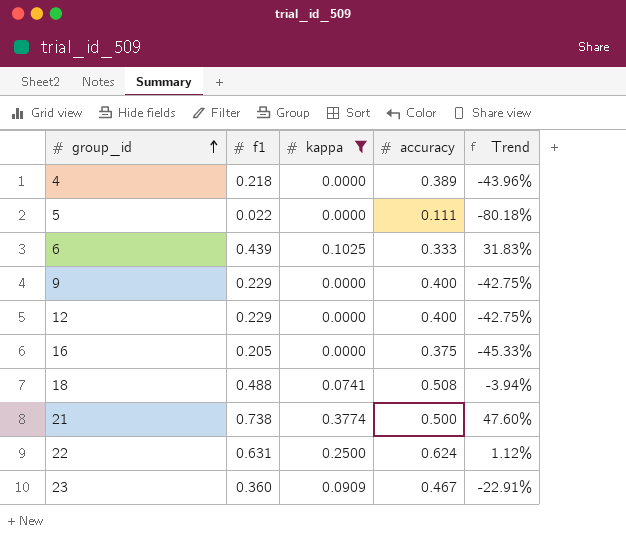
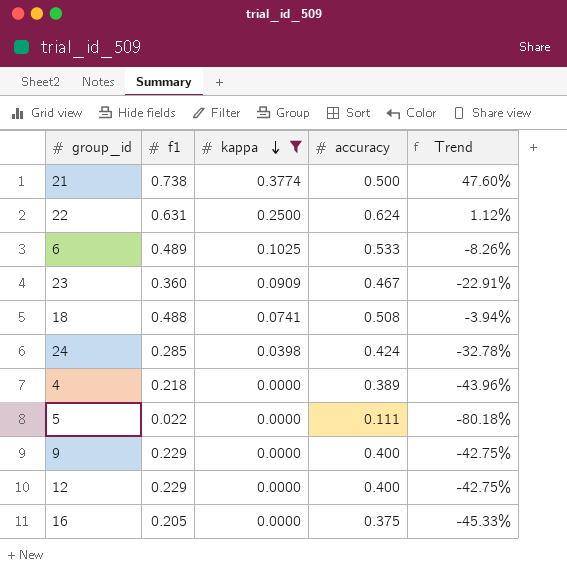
row order: group_id ascending -> kappa descending
6 | f1: 0.439 -> 0.489
6 | accuracy: 0.333 -> 0.533
6 | Trend: 31.83% -> -8.26%
row 24: none -> 0.285 | 0.0398 | 0.424 | -32.78%

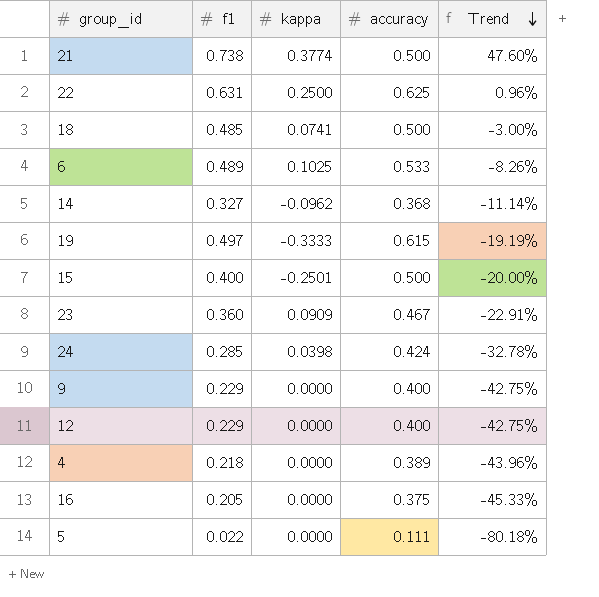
filter: kappa >= 0.0000 -> none
row order: kappa descending -> Trend descending
22 | accuracy: 0.624 -> 0.625
22 | Trend: 1.12% -> 0.96%
18 | f1: 0.488 -> 0.485
18 | accuracy: 0.508 -> 0.500
18 | Trend: -3.94% -> -3.00%

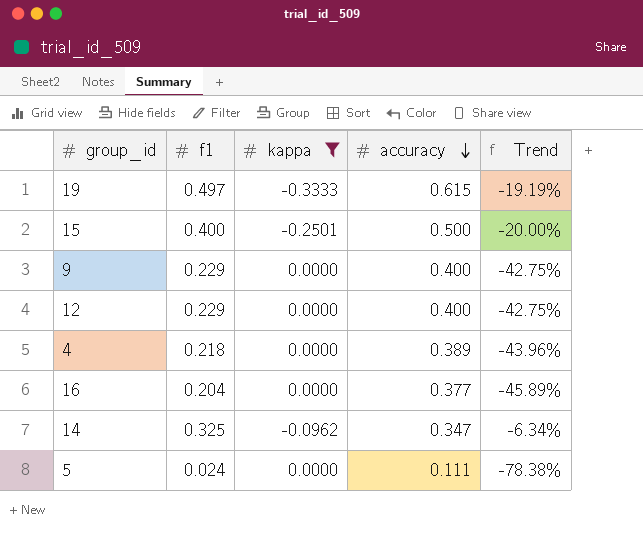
filter: none -> kappa <= 0.0000
row order: Trend descending -> accuracy descending
16 | f1: 0.205 -> 0.204
16 | accuracy: 0.375 -> 0.377
16 | Trend: -45.33% -> -45.89%
14 | f1: 0.327 -> 0.325
14 | accuracy: 0.368 -> 0.347
14 | Trend: -11.14% -> -6.34%
5 | f1: 0.022 -> 0.024
5 | Trend: -80.18% -> -78.38%

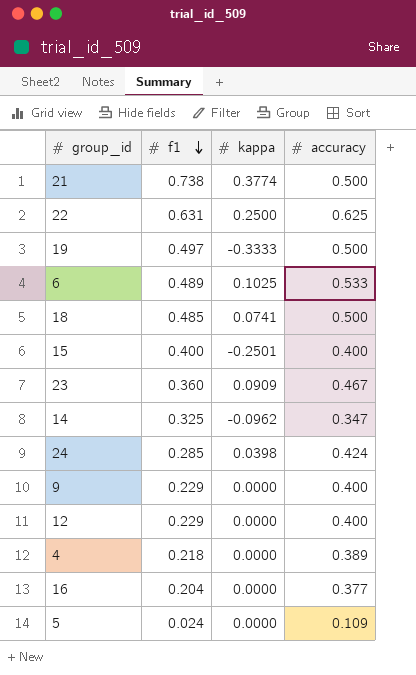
filter: kappa <= 0.0000 -> none
row order: accuracy descending -> f1 descending
column Trend | formula: ([f1] - [accuracy]) / [accuracy] -> none
19 | accuracy: 0.615 -> 0.500
15 | accuracy: 0.500 -> 0.400
5 | accuracy: 0.111 -> 0.109

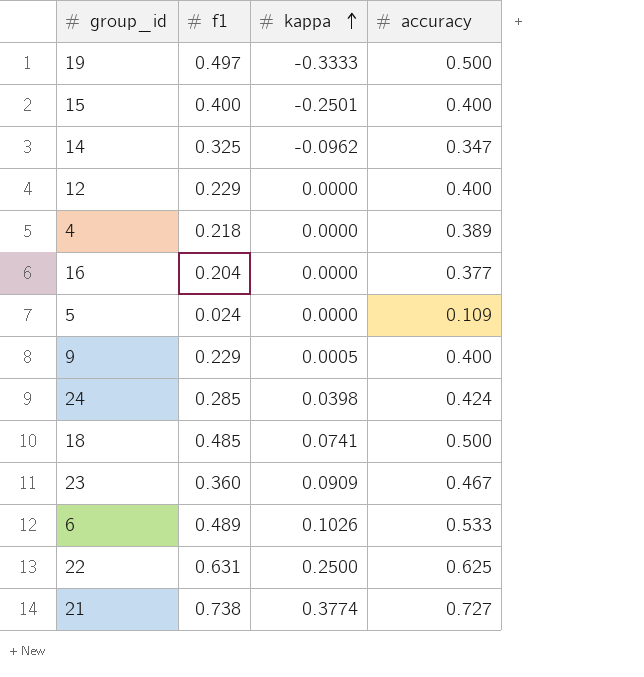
row order: f1 descending -> kappa ascending
9 | kappa: 0.0000 -> 0.0005
6 | kappa: 0.1025 -> 0.1026
21 | accuracy: 0.500 -> 0.727

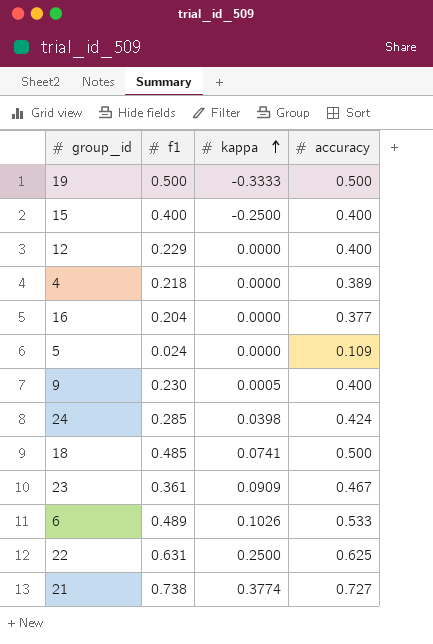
row 14: 0.325 | -0.0962 | 0.347 -> none
19 | f1: 0.497 -> 0.500
15 | kappa: -0.2501 -> -0.2500
9 | f1: 0.229 -> 0.230
23 | f1: 0.360 -> 0.361

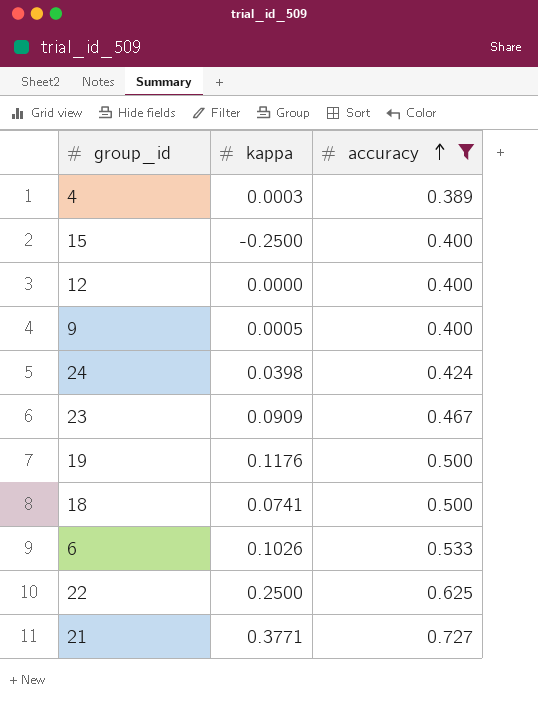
filter: none -> accuracy >= 0.389
row order: kappa ascending -> accuracy ascending
column f1 | position: 2 -> none
4 | kappa: 0.0000 -> 0.0003
19 | kappa: -0.3333 -> 0.1176
21 | kappa: 0.3774 -> 0.3771

